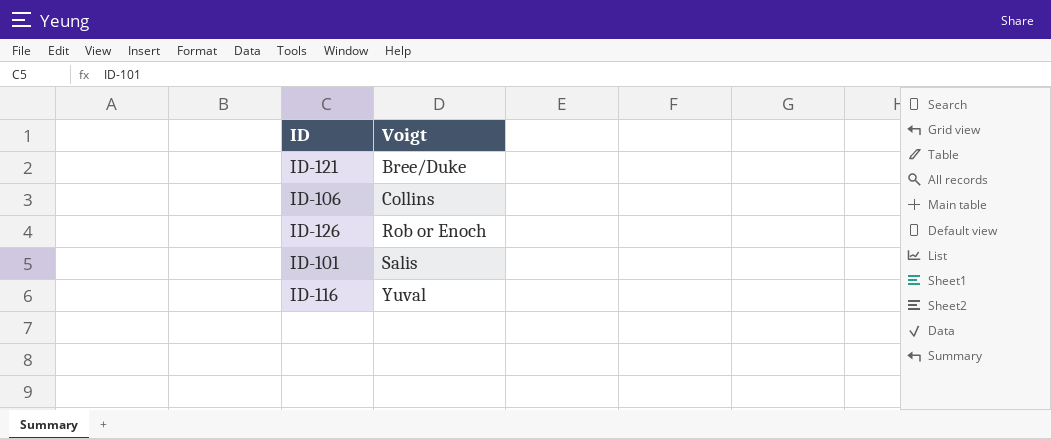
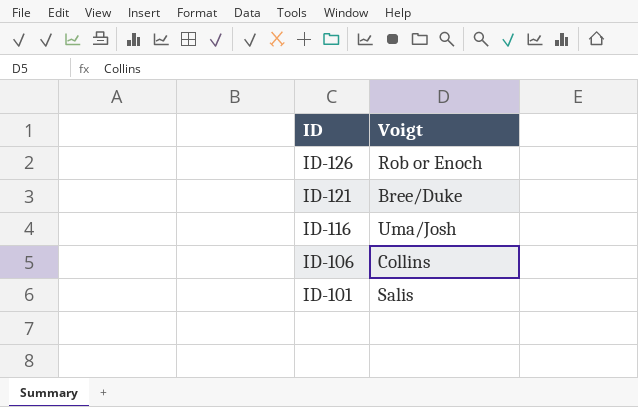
row order: Voigt ascending -> ID descending
ID-116 | Voigt: Yuval -> Uma/Josh

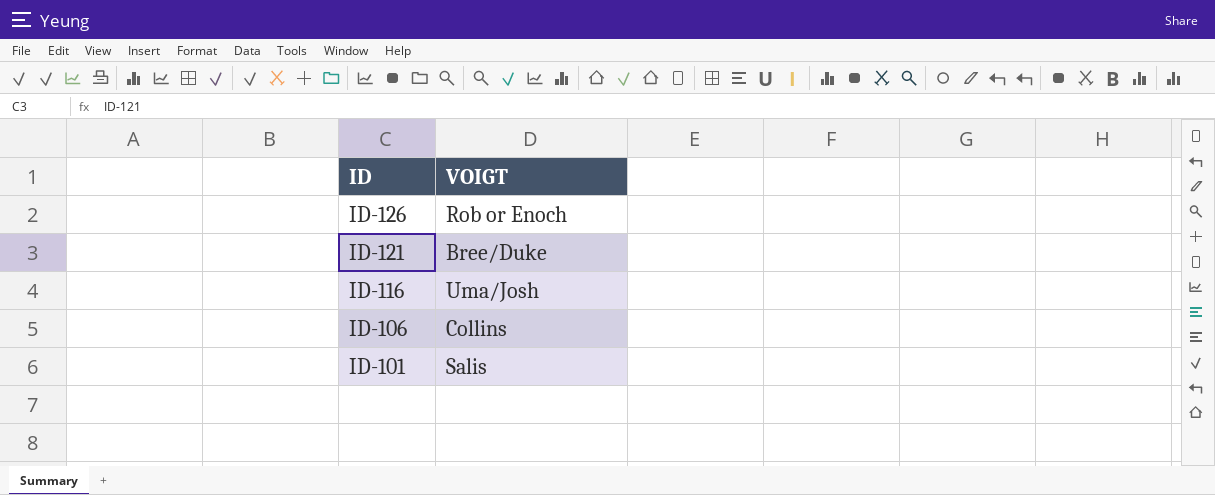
column name: Voigt -> VOIGT

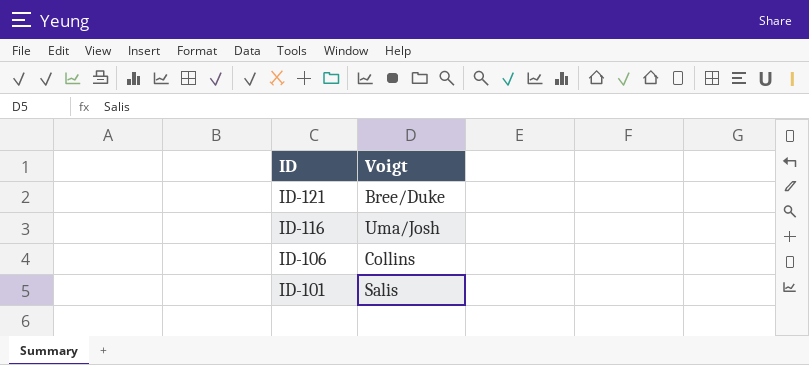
column name: VOIGT -> Voigt
row ID-126: Rob or Enoch -> none

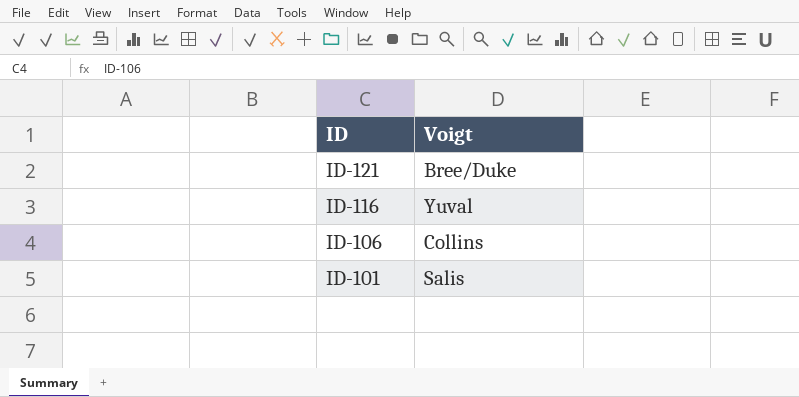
ID-116 | Voigt: Uma/Josh -> Yuval

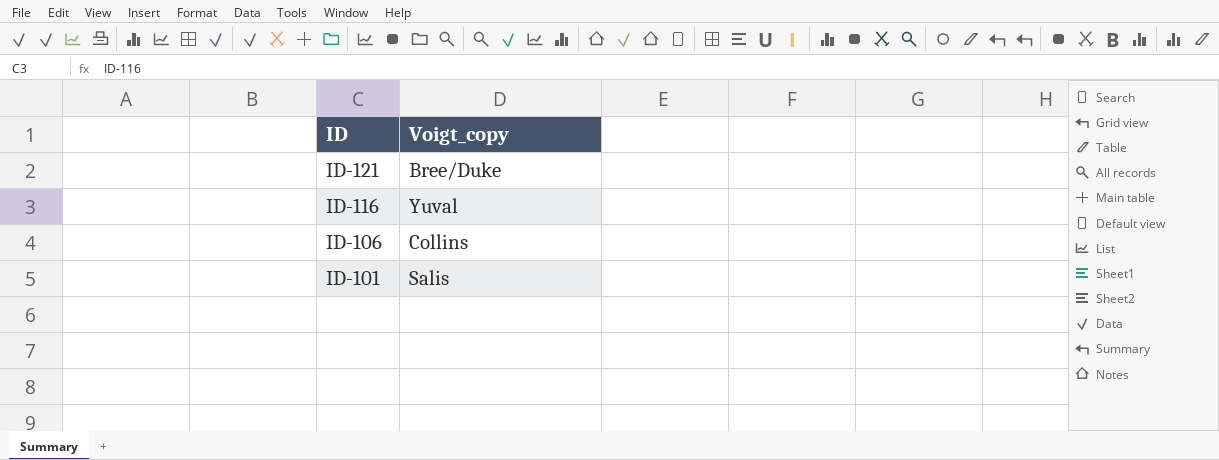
column name: Voigt -> Voigt_copy

